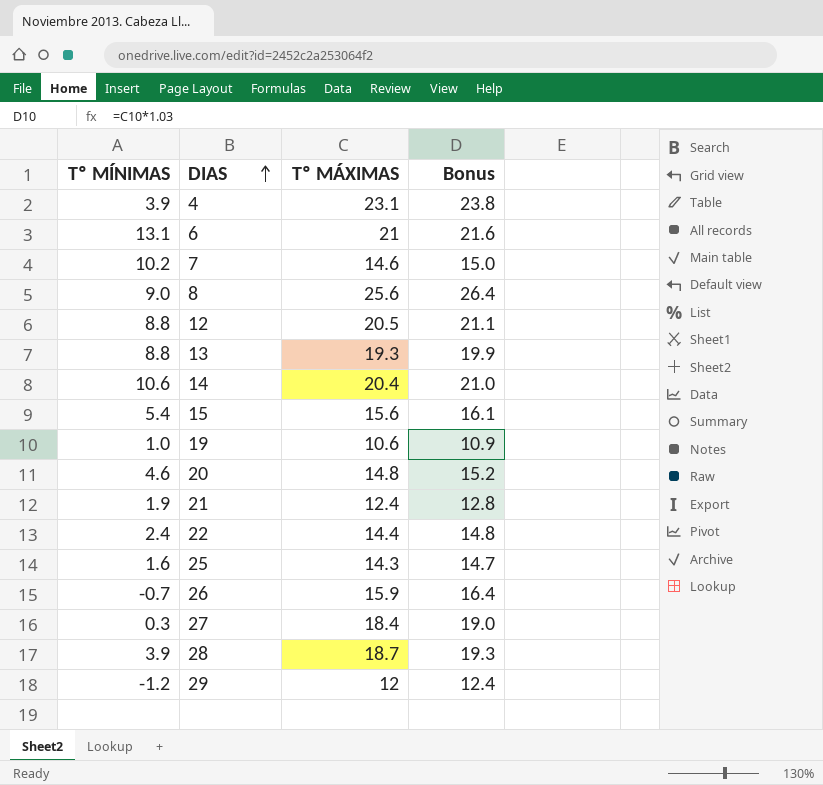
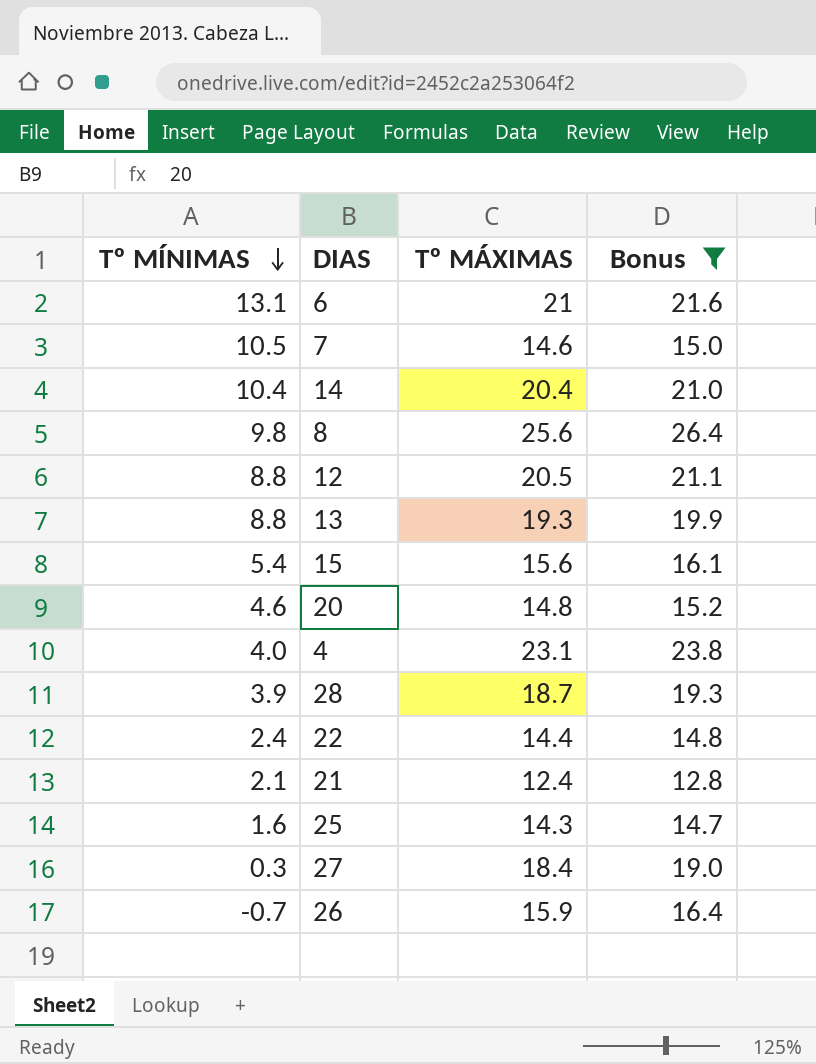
filter: none -> Bonus >= 12.8
row order: DIAS ascending -> Tº MÍNIMAS descending
7 | Tº MÍNIMAS: 10.2 -> 10.5
14 | Tº MÍNIMAS: 10.6 -> 10.4
8 | Tº MÍNIMAS: 9.0 -> 9.8
4 | Tº MÍNIMAS: 3.9 -> 4.0
21 | Tº MÍNIMAS: 1.9 -> 2.1

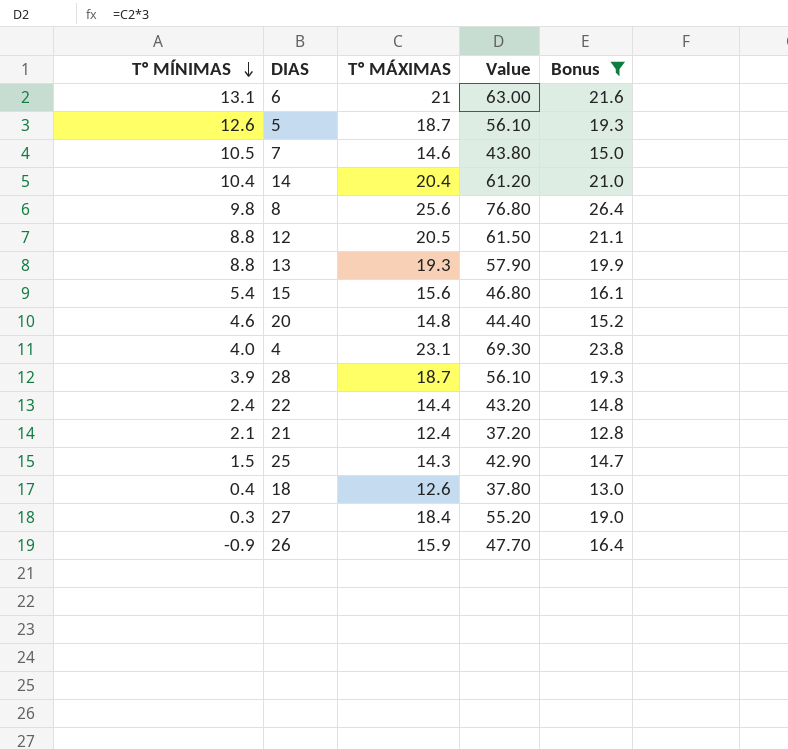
column Value | formula: none -> [Tº MÁXIMAS] * 3
row 5: none -> 12.6 | 18.7 | 56.10 | 19.3
25 | Tº MÍNIMAS: 1.6 -> 1.5
row 18: none -> 0.4 | 12.6 | 37.80 | 13.0
26 | Tº MÍNIMAS: -0.7 -> -0.9

